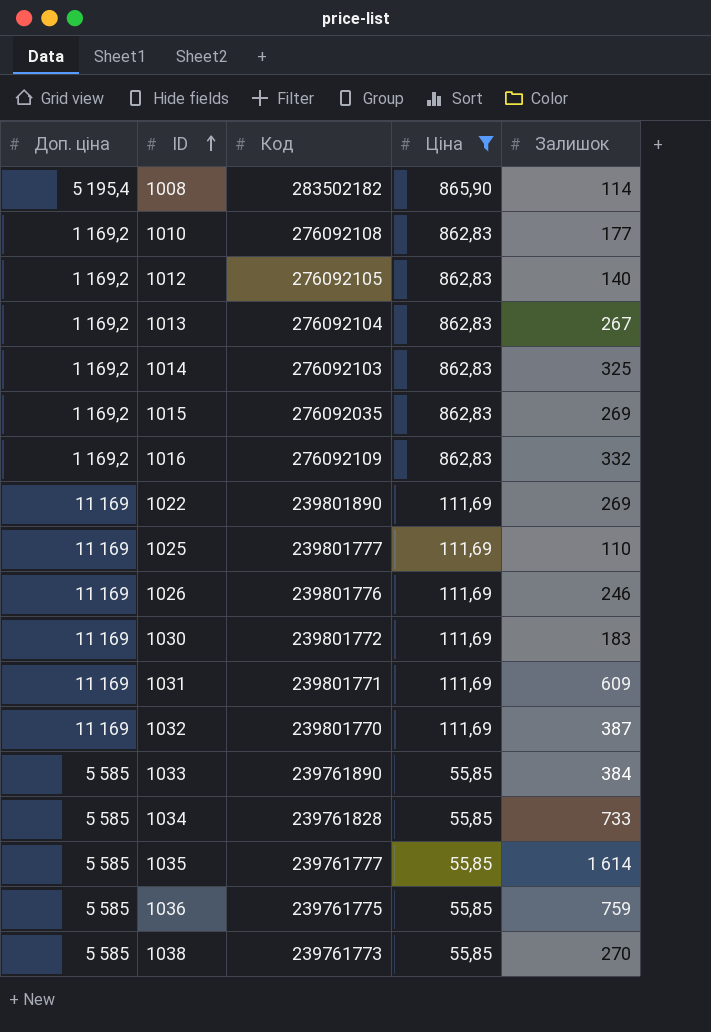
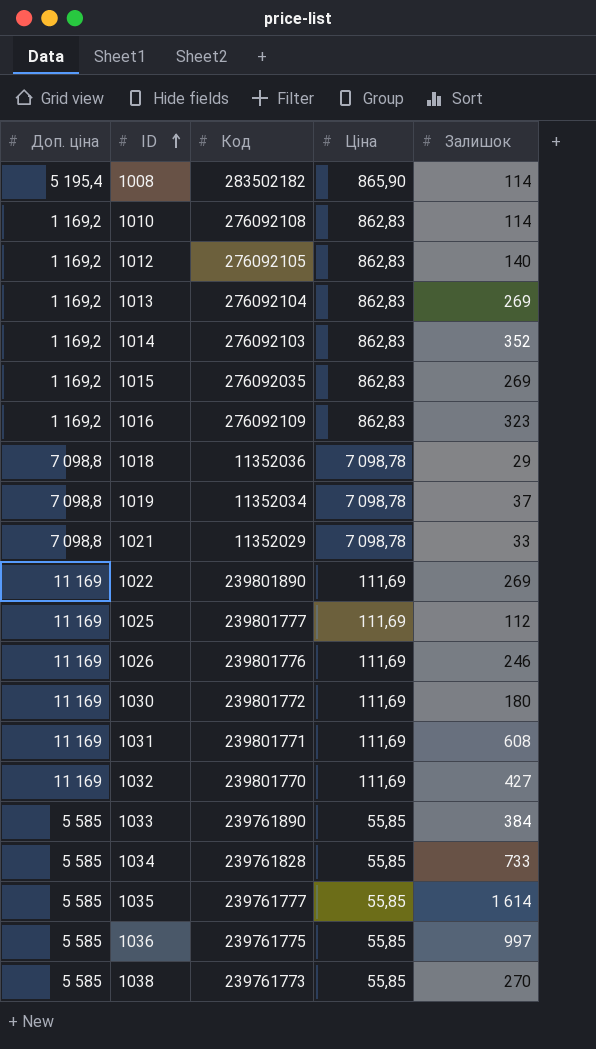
filter: Ціна != 7 098,78 -> none
1010 | Залишок: 177 -> 114
1013 | Залишок: 267 -> 269
1014 | Залишок: 325 -> 352
1016 | Залишок: 332 -> 323
1025 | Залишок: 110 -> 112
1030 | Залишок: 183 -> 180
1031 | Залишок: 609 -> 608
1032 | Залишок: 387 -> 427
1036 | Залишок: 759 -> 997

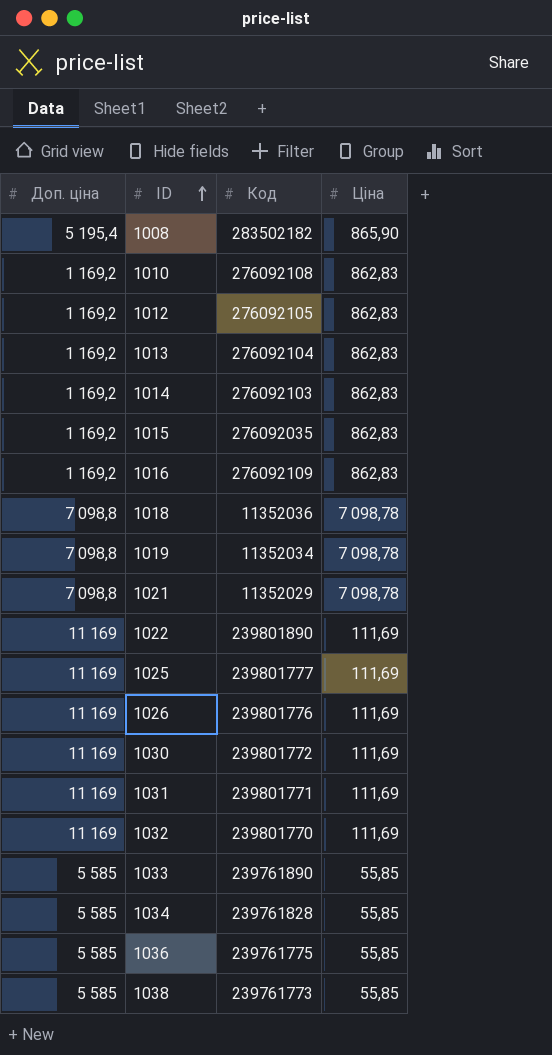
column Залишок | position: 5 -> none
row 1035: 5 585 | 239761777 | 55,85 | 1 614 -> none

